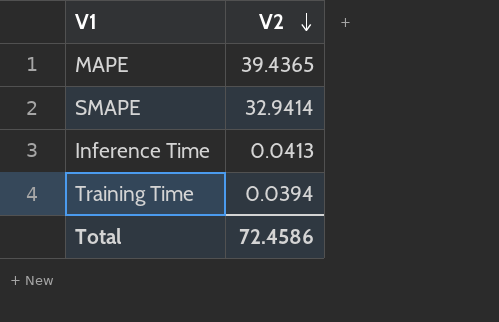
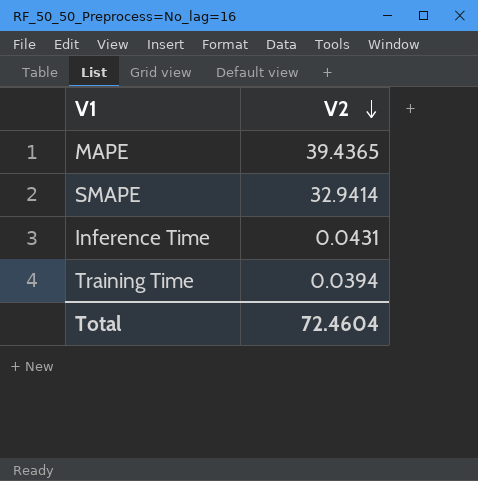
Inference Time | V2: 0.0413 -> 0.0431
Total | V2: 72.4586 -> 72.4604

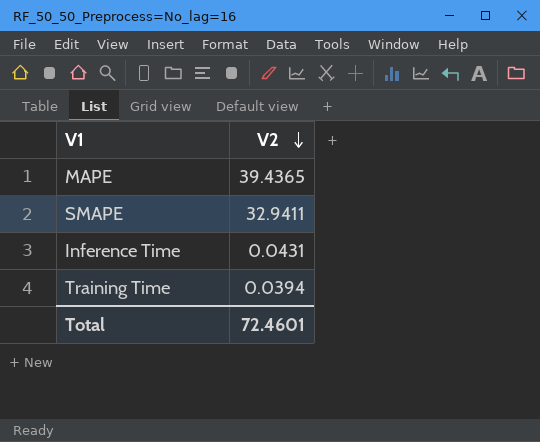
SMAPE | V2: 32.9414 -> 32.9411
Total | V2: 72.4604 -> 72.4601

